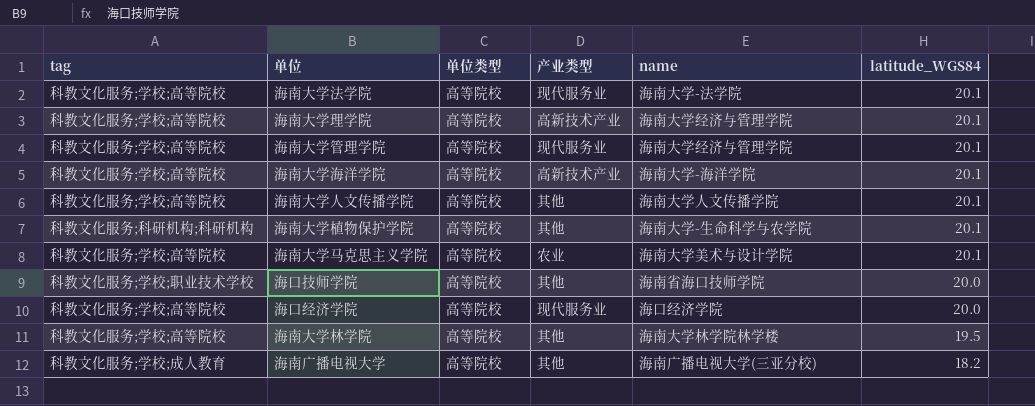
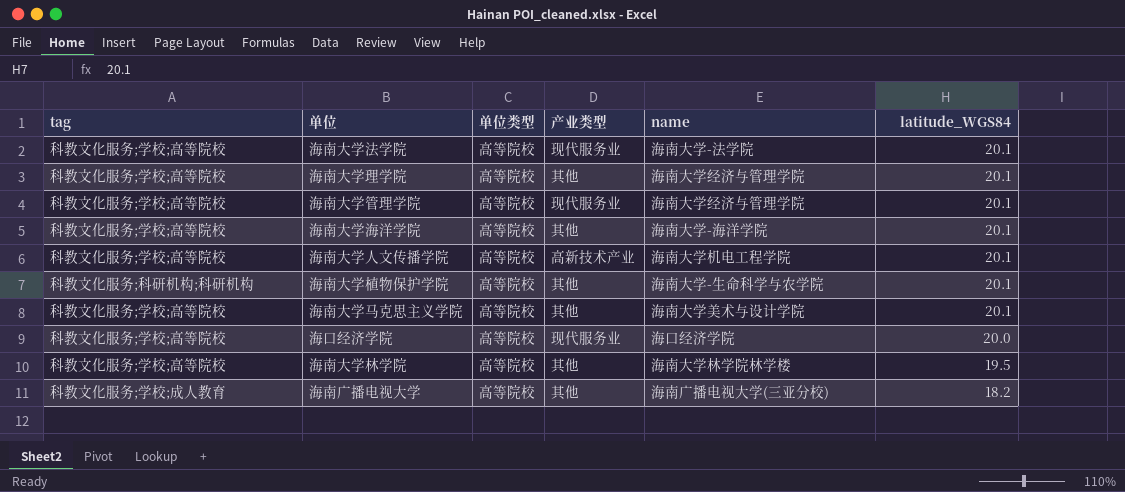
row 海口技师学院: 科教文化服务;学校;职业技术学校 | 高等院校 | 其他 | 海南省海口技师学院 | 20.0 -> none
海南大学理学院 | 产业类型: 高新技术产业 -> 其他
海南大学海洋学院 | 产业类型: 高新技术产业 -> 其他
海南大学人文传播学院 | 产业类型: 其他 -> 高新技术产业
海南大学人文传播学院 | name: 海南大学人文传播学院 -> 海南大学机电工程学院
海南大学马克思主义学院 | 产业类型: 农业 -> 其他

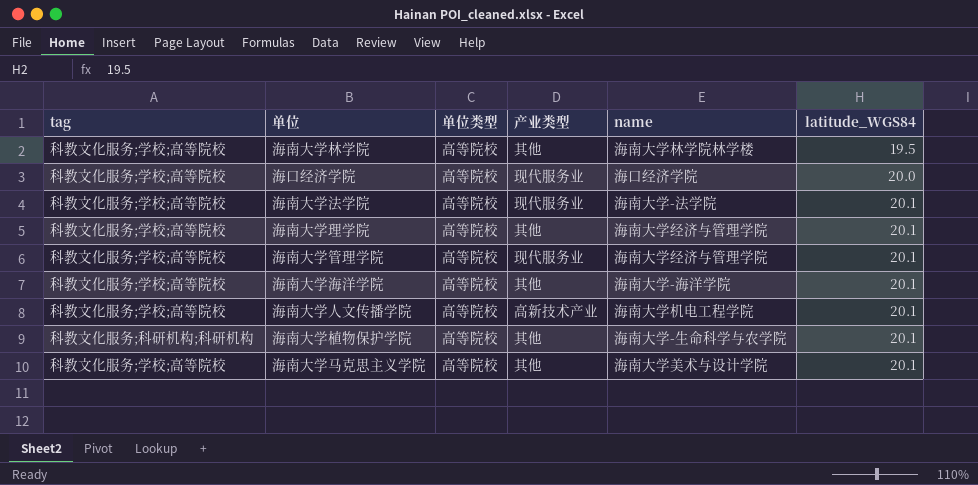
row order: latitude_WGS84 descending -> latitude_WGS84 ascending
row 海南广播电视大学: 科教文化服务;学校;成人教育 | 高等院校 | 其他 | 海南广播电视大学(三亚分校) | 18.2 -> none

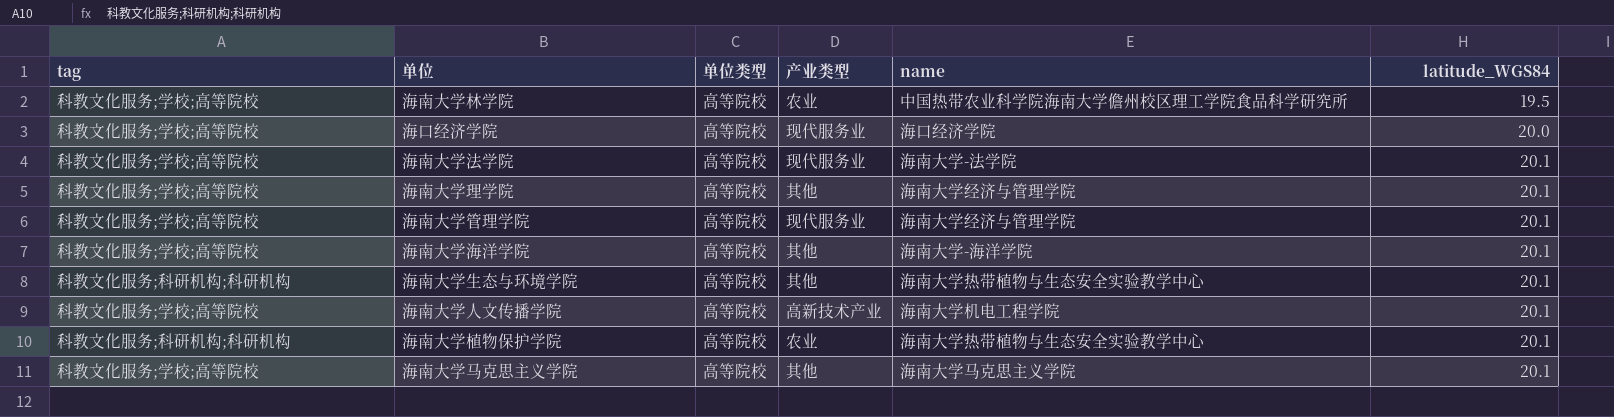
海南大学林学院 | 产业类型: 其他 -> 农业
海南大学林学院 | name: 海南大学林学院林学楼 -> 中国热带农业科学院海南大学儋州校区理工学院食品科学研究所
row 海南大学生态与环境学院: none -> 科教文化服务;科研机构;科研机构 | 高等院校 | 其他 | 海南大学热带植物与生态安全实验教学中心 | 20.1
海南大学植物保护学院 | 产业类型: 其他 -> 农业
海南大学植物保护学院 | name: 海南大学-生命科学与农学院 -> 海南大学热带植物与生态安全实验教学中心
海南大学马克思主义学院 | name: 海南大学美术与设计学院 -> 海南大学马克思主义学院

